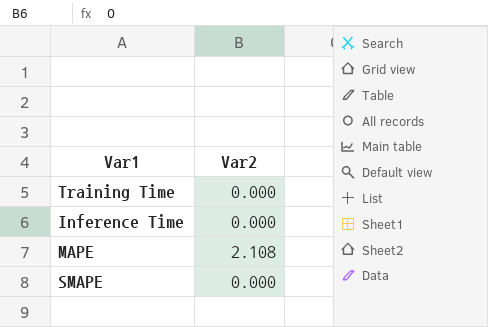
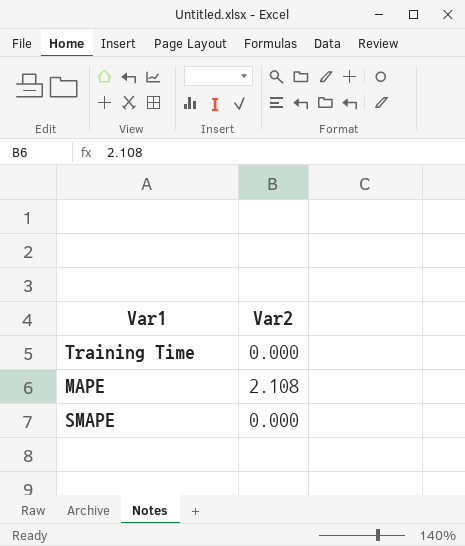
row Inference Time: 0.000 -> none

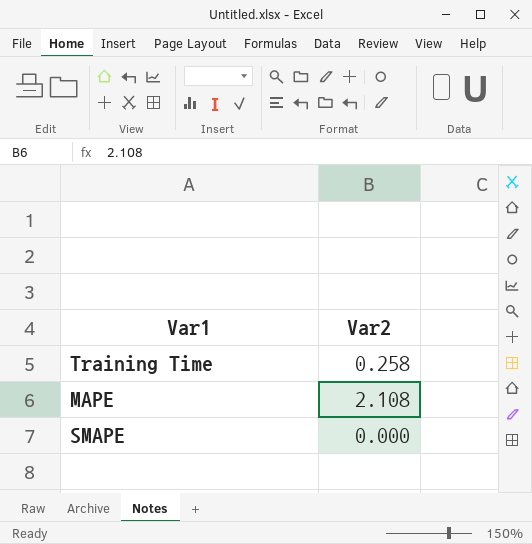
Training Time | Var2: 0.000 -> 0.258

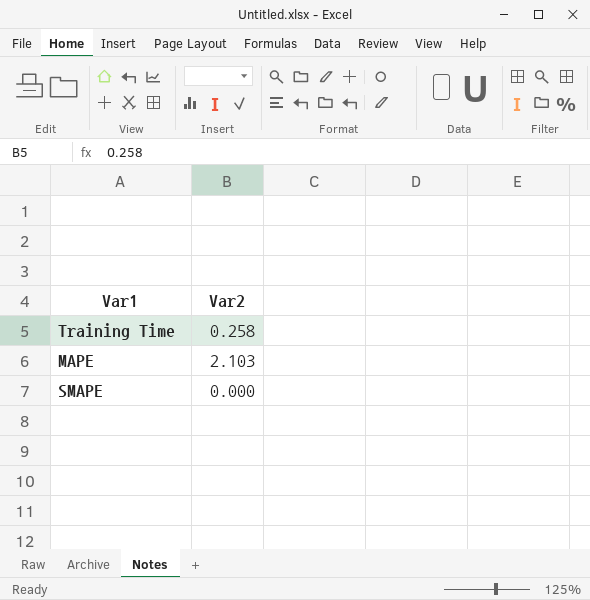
MAPE | Var2: 2.108 -> 2.103

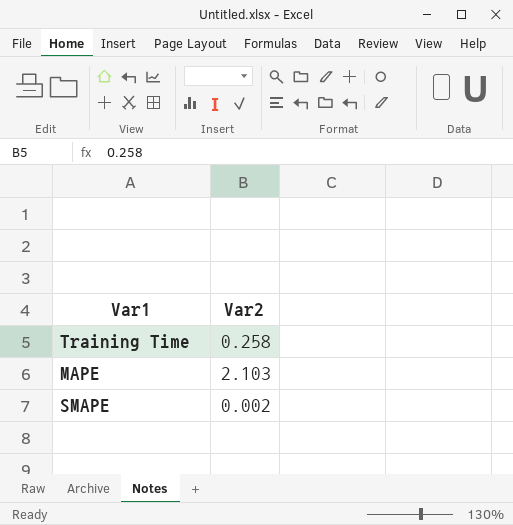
SMAPE | Var2: 0.000 -> 0.002

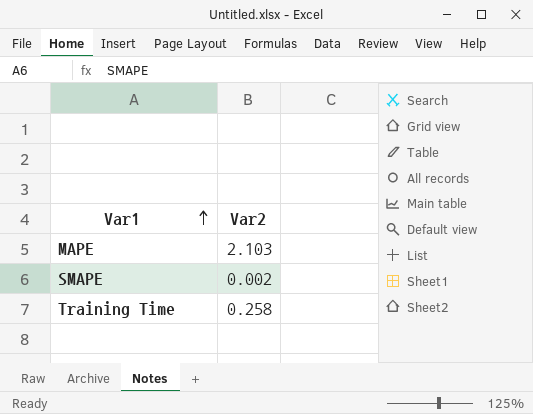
row order: none -> Var1 ascending

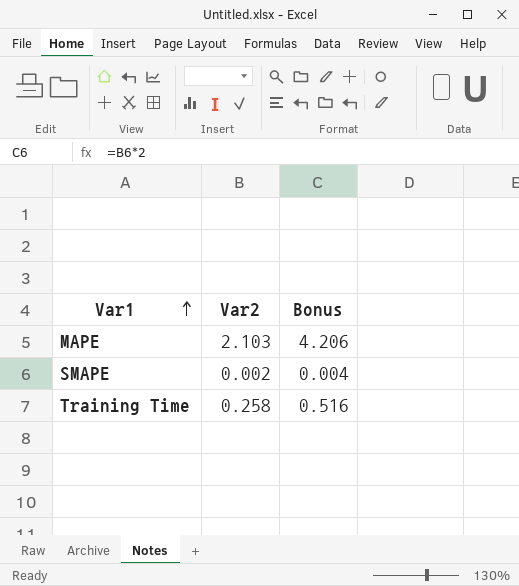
column Bonus | formula: none -> [Var2] * 2

